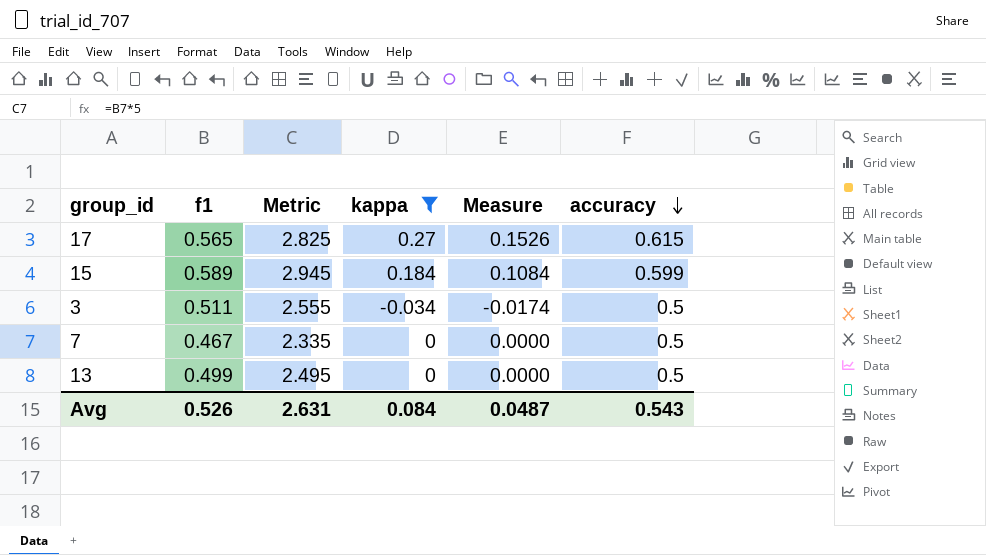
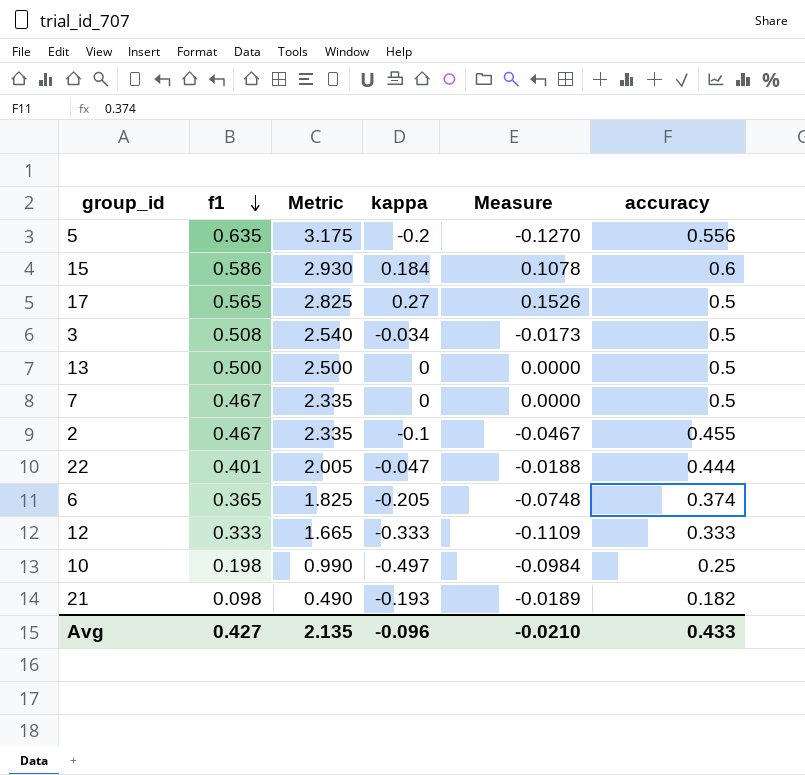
filter: kappa >= -0.034 -> none
row order: accuracy descending -> f1 descending
15 | f1: 0.589 -> 0.586
15 | Metric: 2.945 -> 2.930
15 | Measure: 0.1084 -> 0.1078
15 | accuracy: 0.599 -> 0.6
17 | accuracy: 0.615 -> 0.5
3 | f1: 0.511 -> 0.508
3 | Metric: 2.555 -> 2.540
3 | Measure: -0.0174 -> -0.0173
13 | f1: 0.499 -> 0.500
13 | Metric: 2.495 -> 2.500
Avg | f1: 0.526 -> 0.427
Avg | Metric: 2.631 -> 2.135
Avg | kappa: 0.084 -> -0.096
Avg | Measure: 0.0487 -> -0.0210
Avg | accuracy: 0.543 -> 0.433

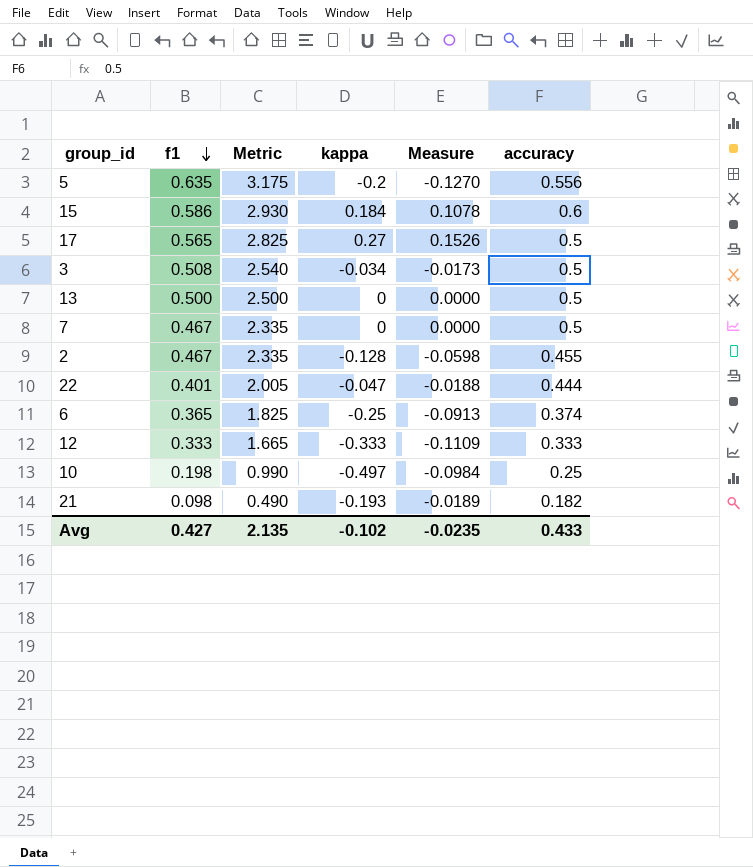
2 | kappa: -0.1 -> -0.128
2 | Measure: -0.0467 -> -0.0598
6 | kappa: -0.205 -> -0.25
6 | Measure: -0.0748 -> -0.0913
Avg | kappa: -0.096 -> -0.102
Avg | Measure: -0.0210 -> -0.0235

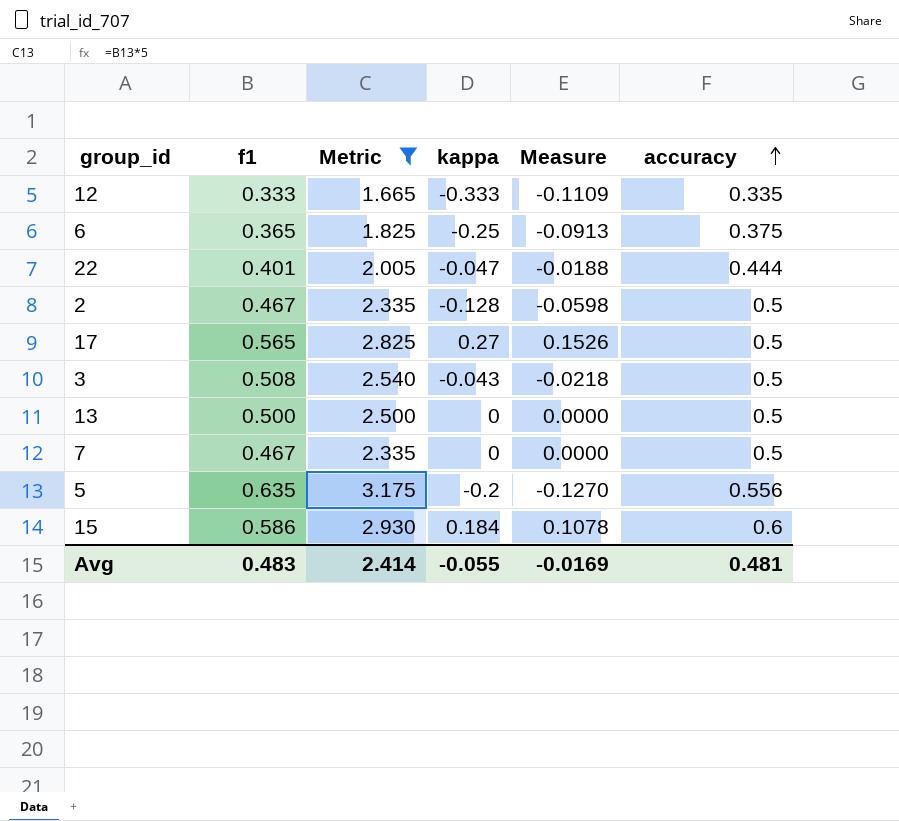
filter: none -> Metric >= 1.665
row order: f1 descending -> accuracy ascending
12 | accuracy: 0.333 -> 0.335
6 | accuracy: 0.374 -> 0.375
2 | accuracy: 0.455 -> 0.5
3 | kappa: -0.034 -> -0.043
3 | Measure: -0.0173 -> -0.0218
Avg | f1: 0.427 -> 0.483
Avg | Metric: 2.135 -> 2.414
Avg | kappa: -0.102 -> -0.055
Avg | Measure: -0.0235 -> -0.0169
Avg | accuracy: 0.433 -> 0.481

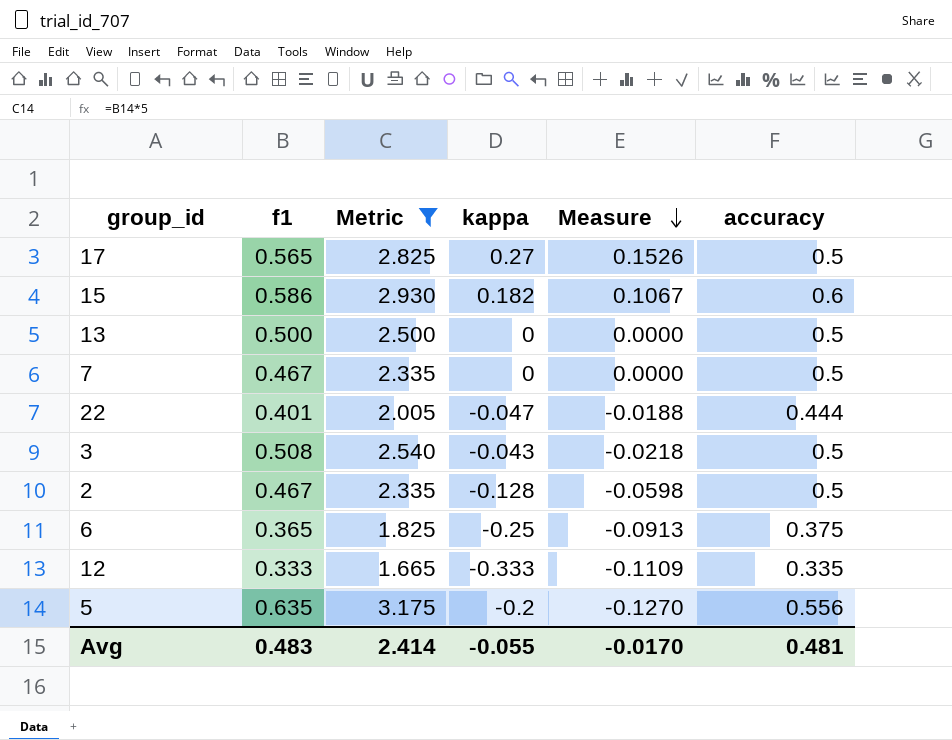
row order: accuracy ascending -> Measure descending
15 | kappa: 0.184 -> 0.182
15 | Measure: 0.1078 -> 0.1067
Avg | Measure: -0.0169 -> -0.0170

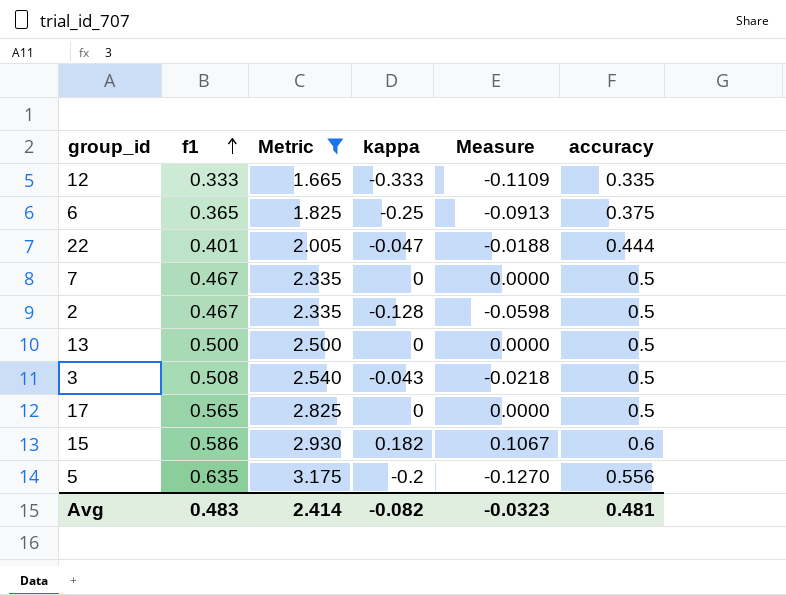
row order: Measure descending -> f1 ascending
17 | kappa: 0.27 -> 0
17 | Measure: 0.1526 -> 0.0000
Avg | kappa: -0.055 -> -0.082
Avg | Measure: -0.0170 -> -0.0323

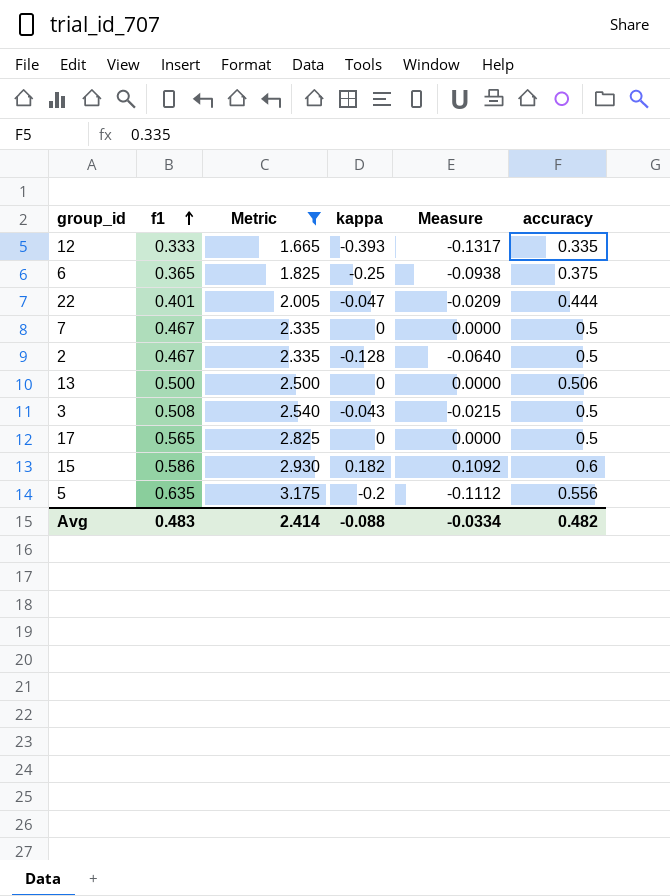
column Measure | formula: [f1] * [kappa] -> [kappa] * [accuracy]
12 | kappa: -0.333 -> -0.393
13 | accuracy: 0.5 -> 0.506
Avg | kappa: -0.082 -> -0.088
Avg | Measure: -0.0323 -> -0.0334
Avg | accuracy: 0.481 -> 0.482

